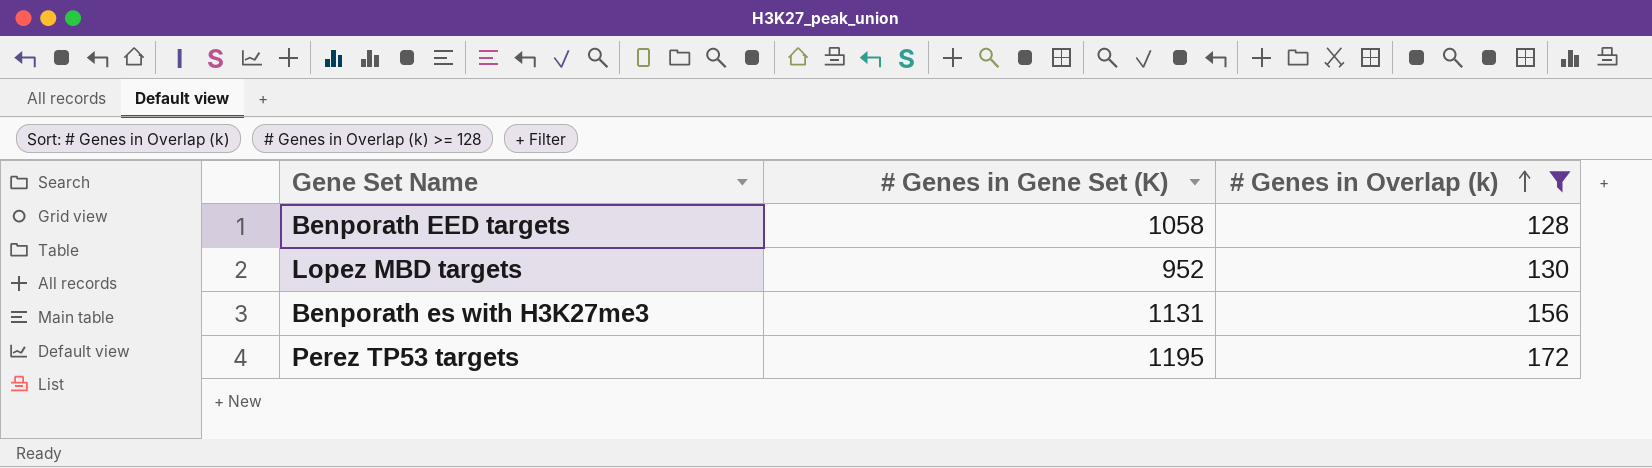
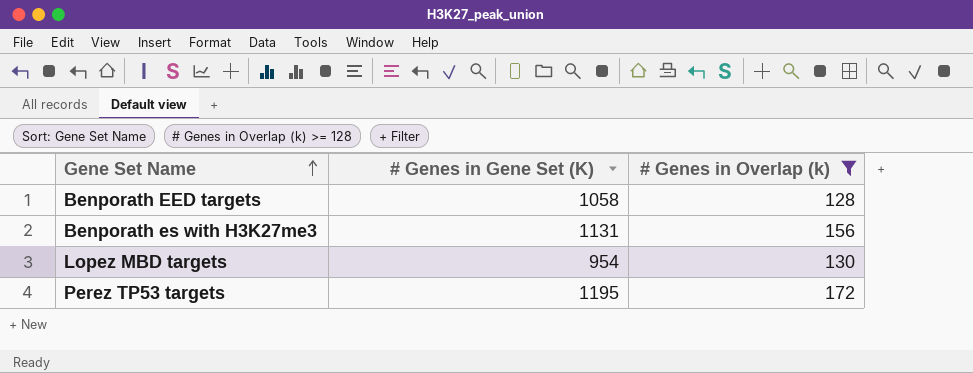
row order: # Genes in Overlap (k) ascending -> Gene Set Name ascending
Lopez MBD targets | # Genes in Gene Set (K): 952 -> 954

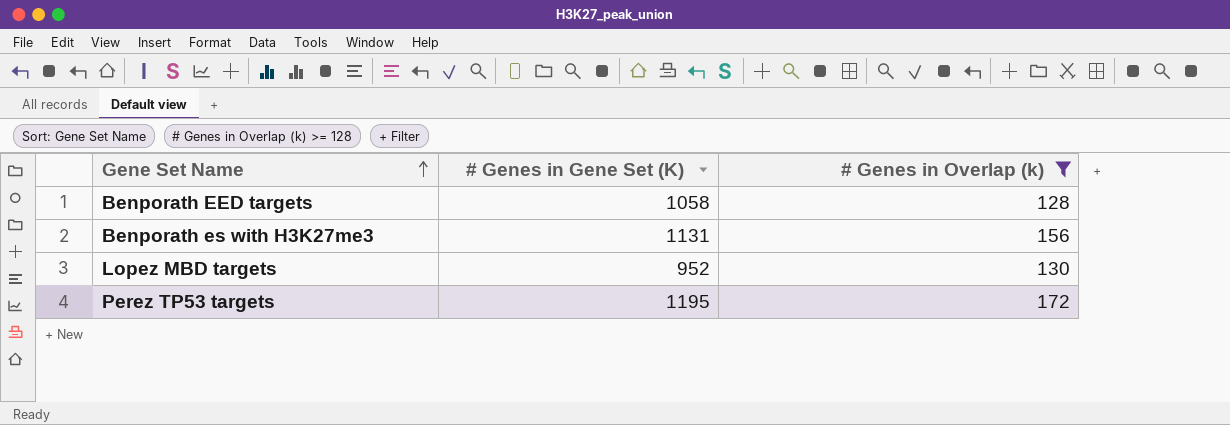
Lopez MBD targets | # Genes in Gene Set (K): 954 -> 952

